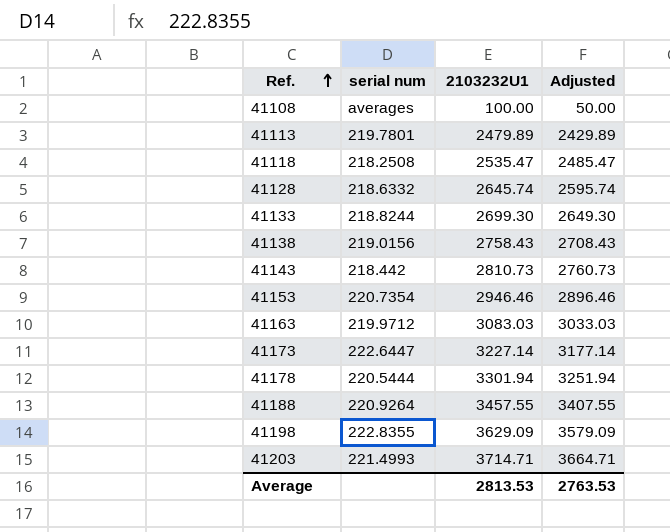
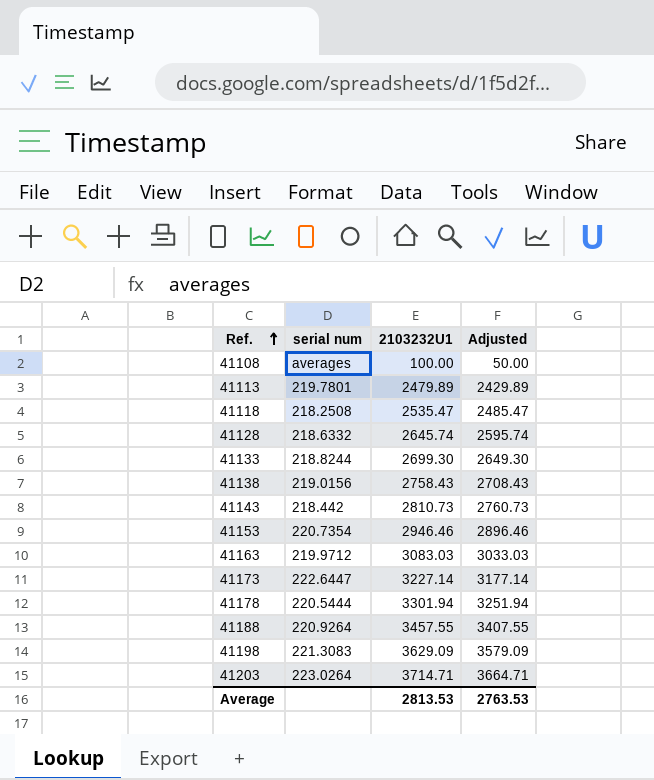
41198 | serial num: 222.8355 -> 221.3083
41203 | serial num: 221.4993 -> 223.0264

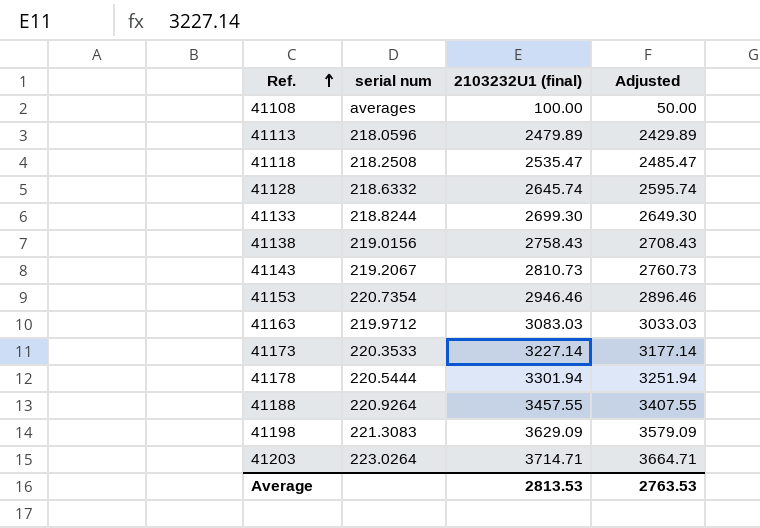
column name: 2103232U1 -> 2103232U1 (final)
41113 | serial num: 219.7801 -> 218.0596
41143 | serial num: 218.442 -> 219.2067
41173 | serial num: 222.6447 -> 220.3533

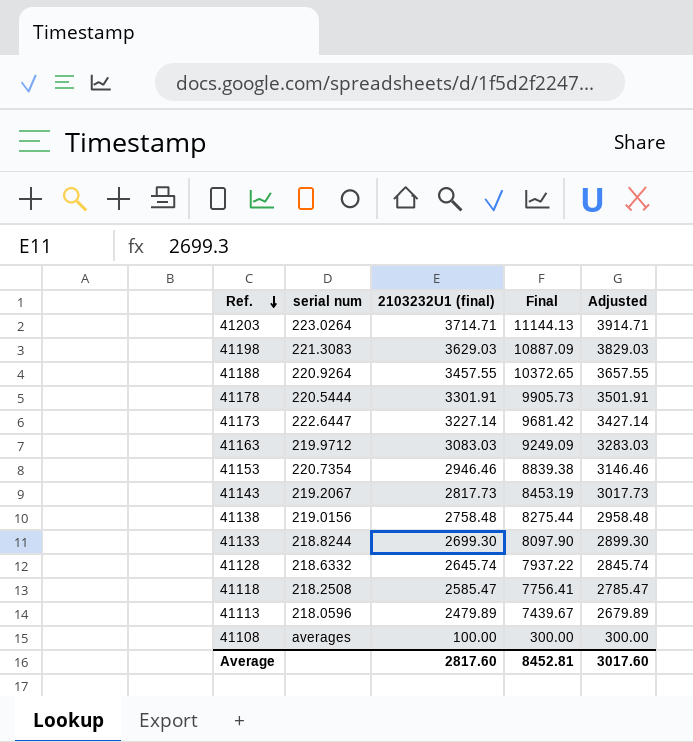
row order: Ref. ascending -> Ref. descending
column Final | formula: none -> [2103232U1 (final)] * 3
column Adjusted | formula: [2103232U1 (final)] - 50 -> [2103232U1 (final)] + 200
41198 | 2103232U1 (final): 3629.09 -> 3629.03
41178 | 2103232U1 (final): 3301.94 -> 3301.91
41173 | serial num: 220.3533 -> 222.6447
41143 | 2103232U1 (final): 2810.73 -> 2817.73
41138 | 2103232U1 (final): 2758.43 -> 2758.48
41118 | 2103232U1 (final): 2535.47 -> 2585.47
Average | 2103232U1 (final): 2813.53 -> 2817.60
Average | Adjusted: 2763.53 -> 3017.60

